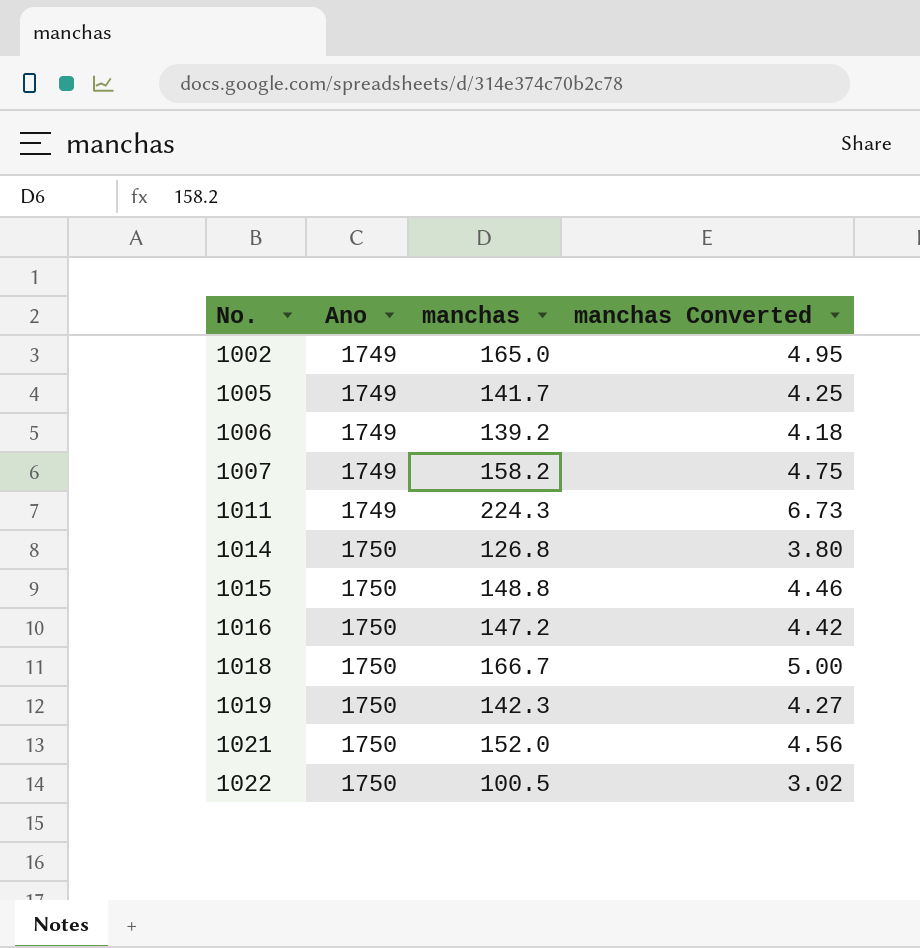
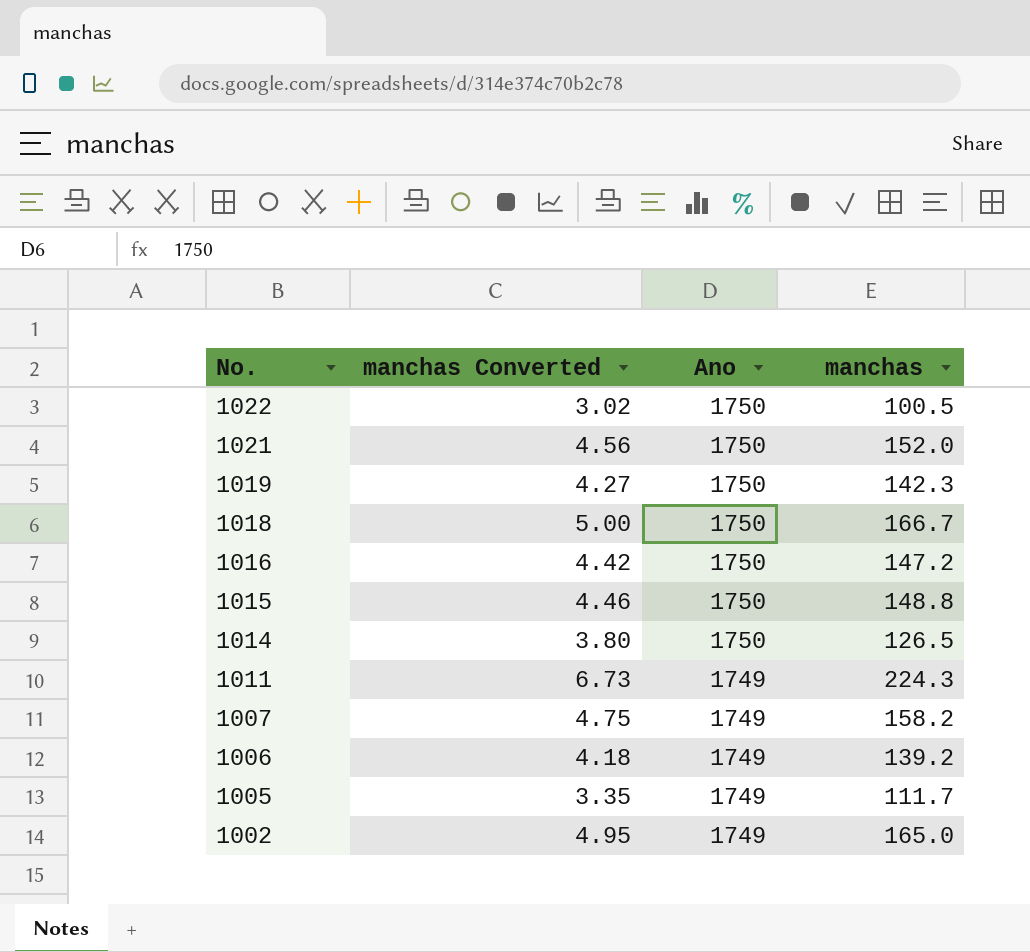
row order: No. ascending -> No. descending
column manchas Converted | position: 4 -> 2
1014 | manchas: 126.8 -> 126.5
1005 | manchas Converted: 4.25 -> 3.35
1005 | manchas: 141.7 -> 111.7

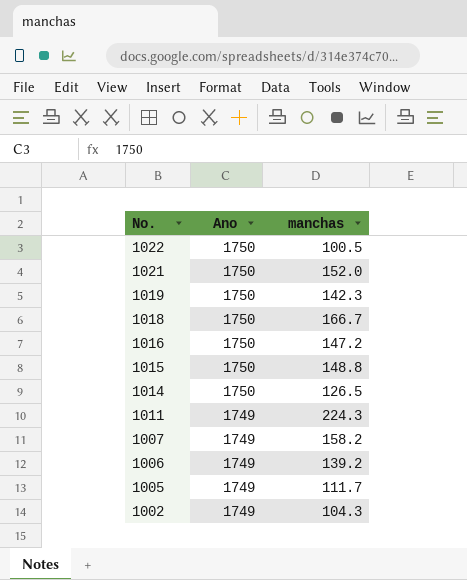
column manchas Converted | formula: [manchas] * 0.03 -> none
1002 | manchas: 165.0 -> 104.3

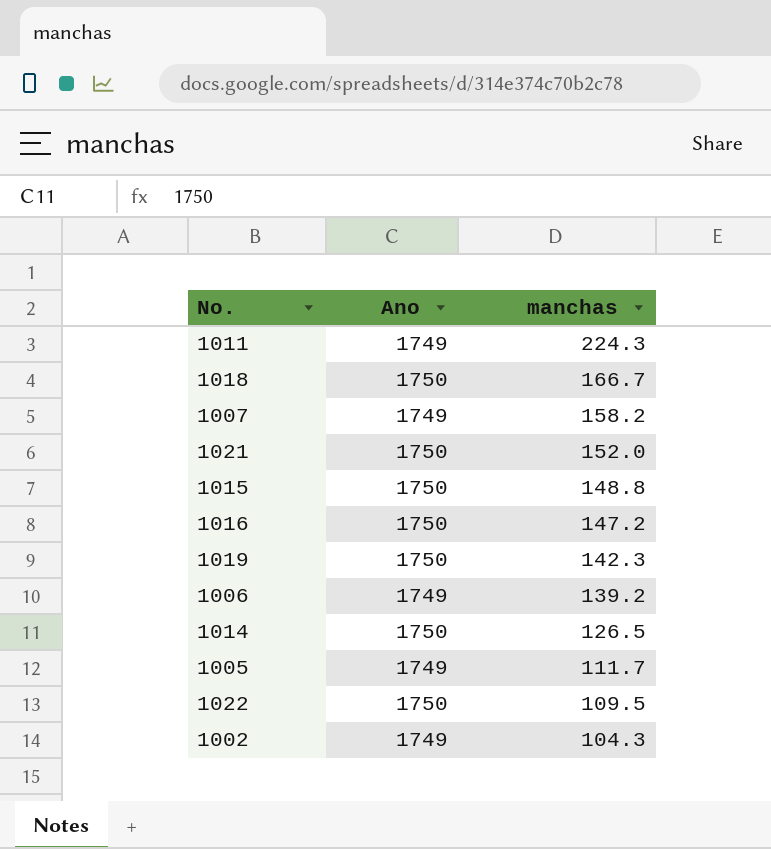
row order: No. descending -> manchas descending
1022 | manchas: 100.5 -> 109.5

